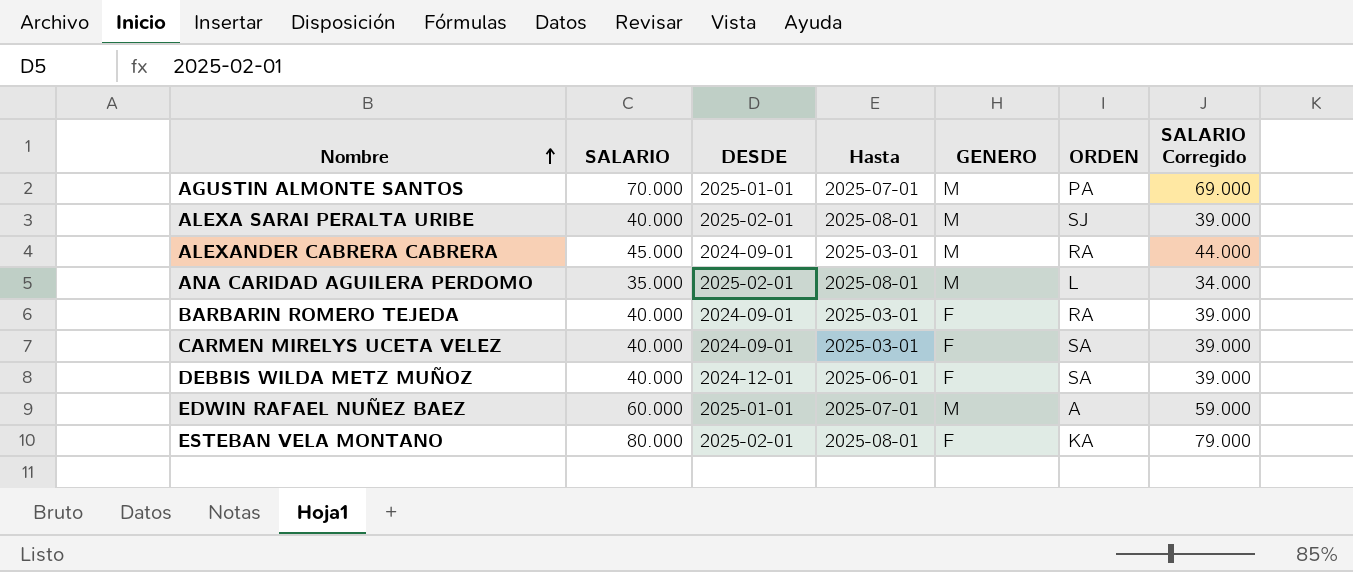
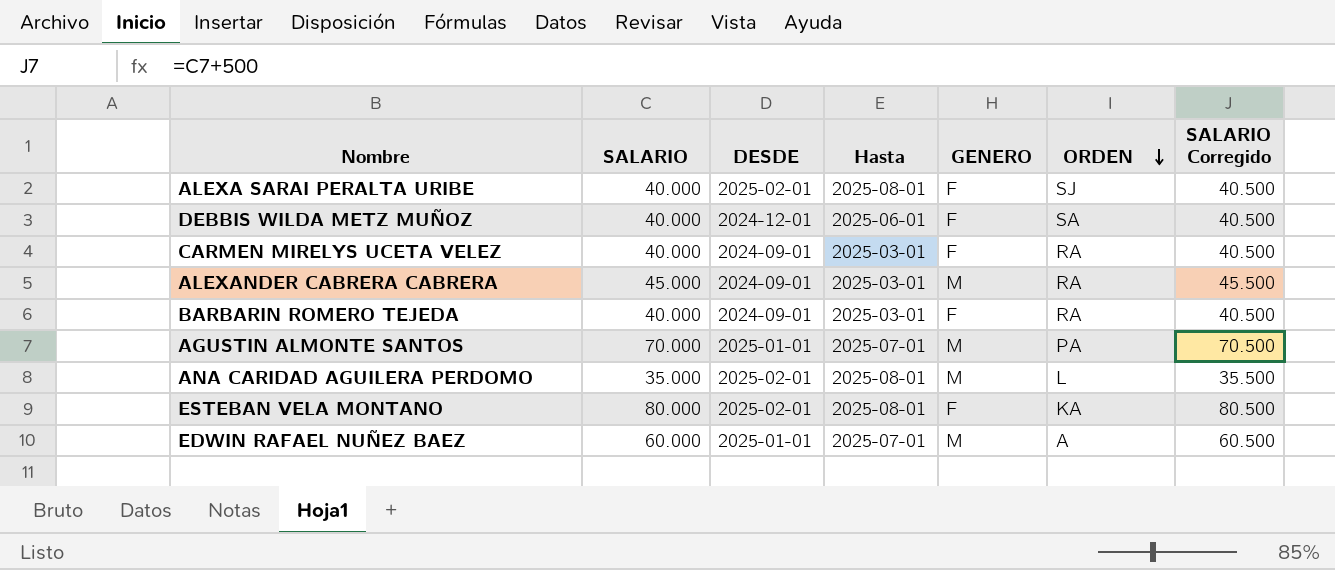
row order: Nombre ascending -> ORDEN descending
column SALARIO Corregido | formula: [SALARIO] - 1000 -> [SALARIO] + 500
ALEXA SARAI PERALTA URIBE | GENERO: M -> F
CARMEN MIRELYS UCETA VELEZ | ORDEN: SA -> RA

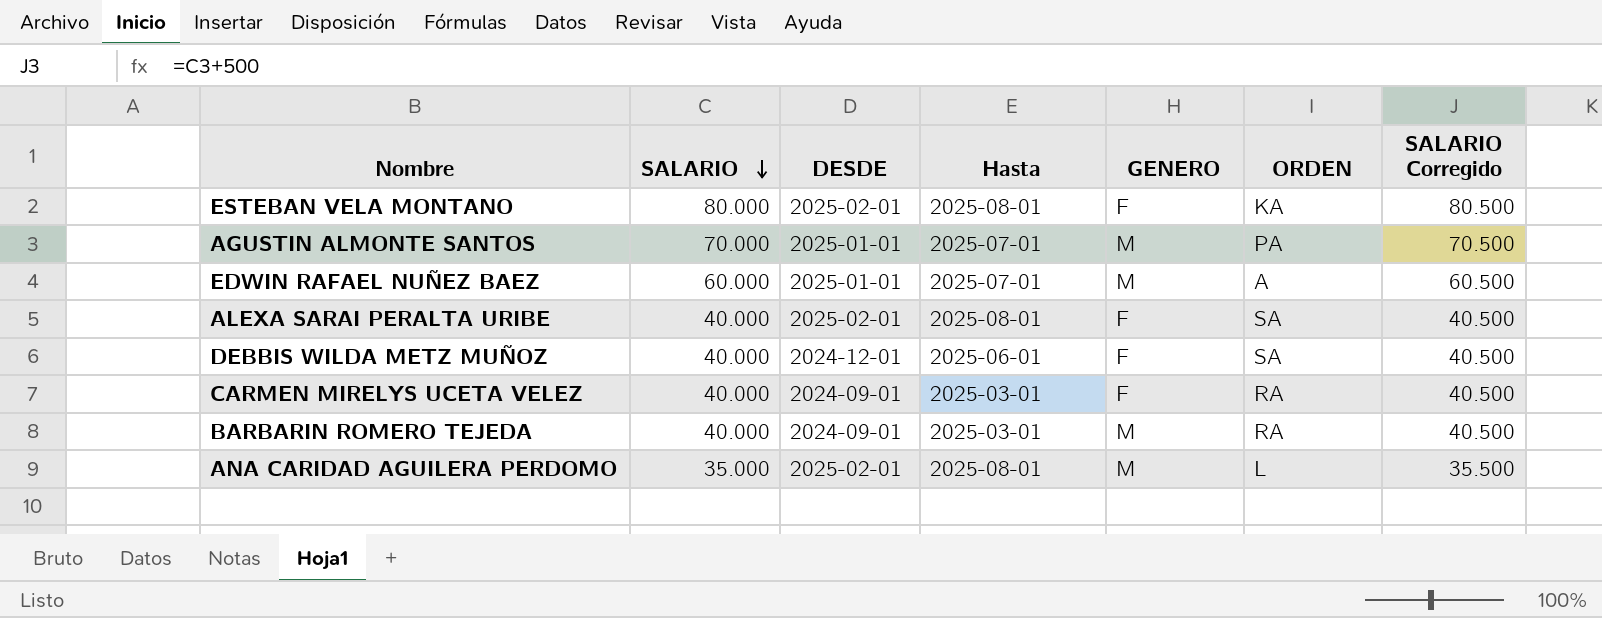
row order: ORDEN descending -> SALARIO descending
row ALEXANDER CABRERA CABRERA: 45.000 | 2024-09-01 | 2025-03-01 | M | RA | 45.500 -> none
ALEXA SARAI PERALTA URIBE | ORDEN: SJ -> SA
BARBARIN ROMERO TEJEDA | GENERO: F -> M

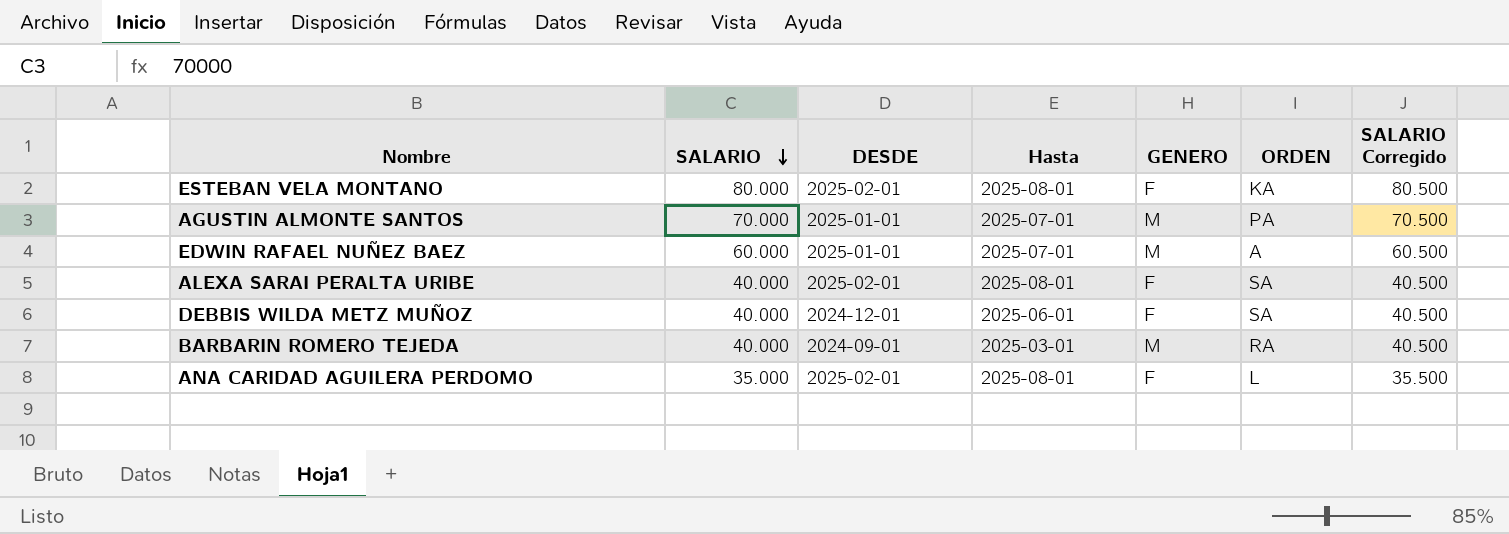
row CARMEN MIRELYS UCETA VELEZ: 40.000 | 2024-09-01 | 2025-03-01 | F | RA | 40.500 -> none
ANA CARIDAD AGUILERA PERDOMO | GENERO: M -> F

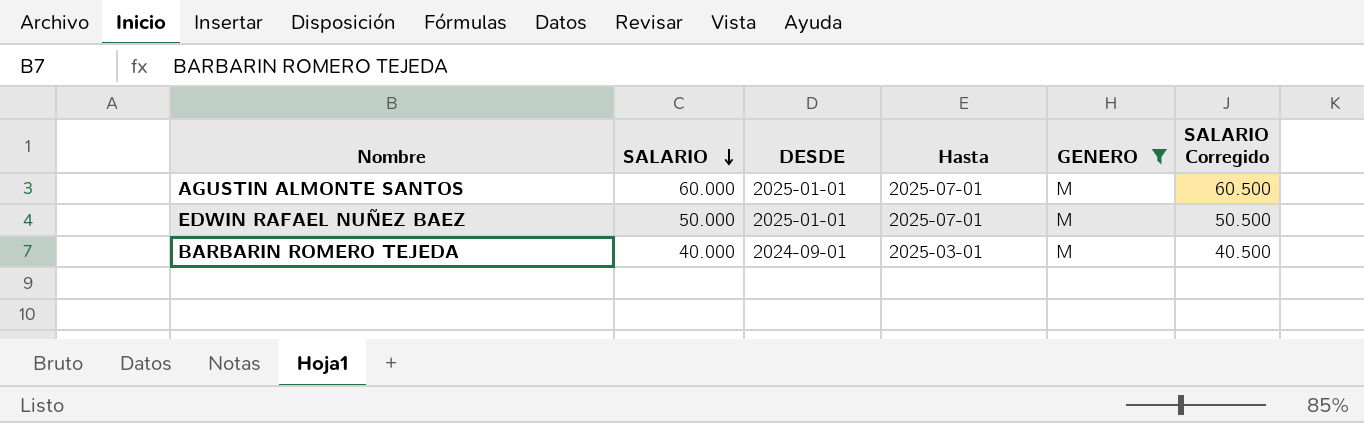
filter: none -> GENERO = M
column ORDEN | position: 6 -> none
AGUSTIN ALMONTE SANTOS | SALARIO: 70.000 -> 60.000
AGUSTIN ALMONTE SANTOS | SALARIO Corregido: 70.500 -> 60.500
EDWIN RAFAEL NUÑEZ BAEZ | SALARIO: 60.000 -> 50.000
EDWIN RAFAEL NUÑEZ BAEZ | SALARIO Corregido: 60.500 -> 50.500

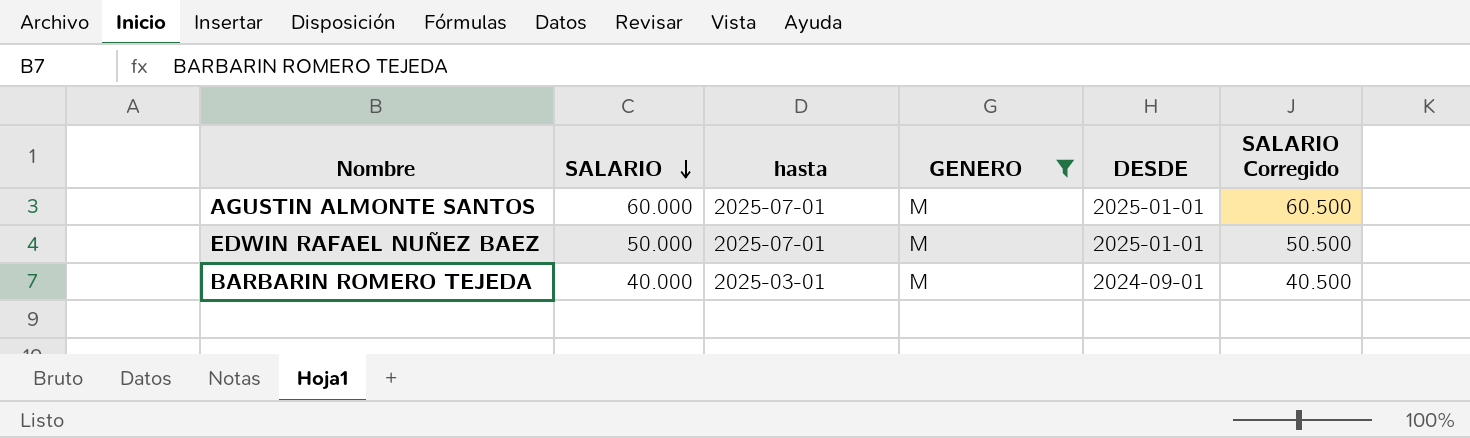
column name: Hasta -> hasta
column DESDE | position: 3 -> 5

